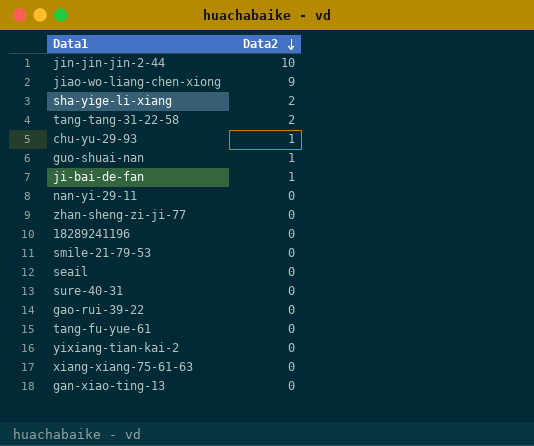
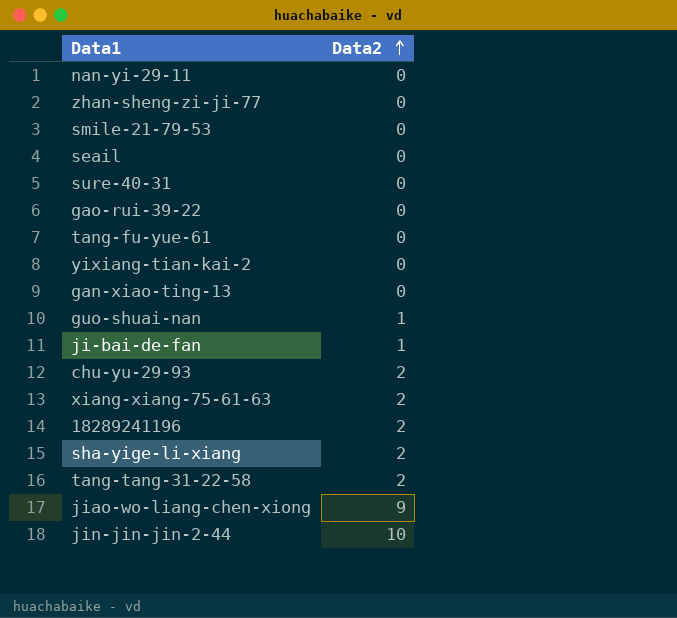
row order: Data2 descending -> Data2 ascending
chu-yu-29-93 | Data2: 1 -> 2
xiang-xiang-75-61-63 | Data2: 0 -> 2
18289241196 | Data2: 0 -> 2

